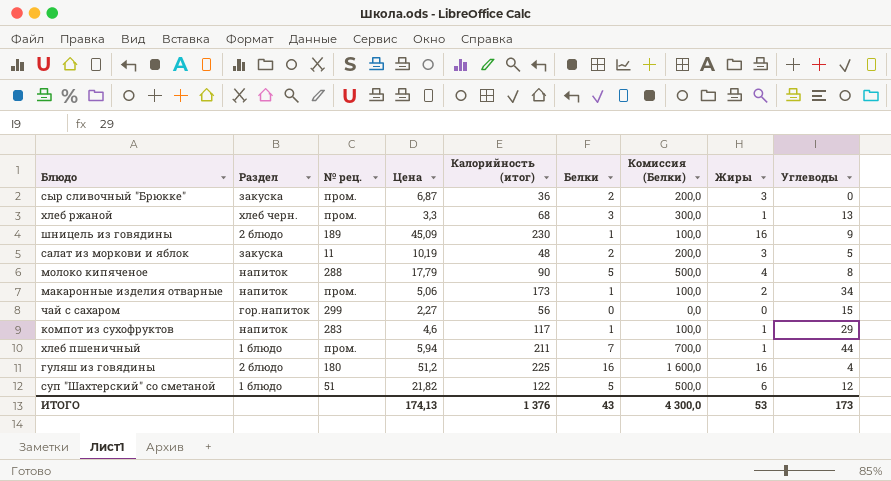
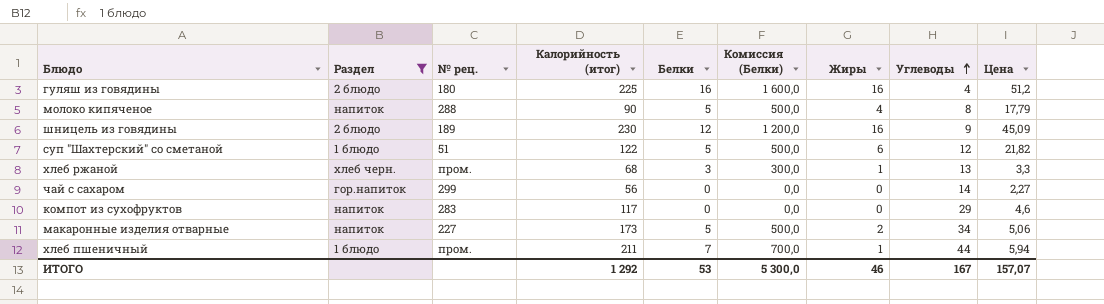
filter: none -> Раздел != закуска
row order: none -> Углеводы ascending
column Цена | position: 4 -> 9
шницель из говядины | Белки: 1 -> 12
шницель из говядины | Комиссия (Белки): 100,0 -> 1 200,0
чай с сахаром | Углеводы: 15 -> 14
компот из сухофруктов | Белки: 1 -> 0
компот из сухофруктов | Комиссия (Белки): 100,0 -> 0,0
компот из сухофруктов | Жиры: 1 -> 0
макаронные изделия отварные | № рец.: пром. -> 227
макаронные изделия отварные | Белки: 1 -> 5
макаронные изделия отварные | Комиссия (Белки): 100,0 -> 500,0
ИТОГО | Калорийность (итог): 1 376 -> 1 292
ИТОГО | Белки: 43 -> 53
ИТОГО | Комиссия (Белки): 4 300,0 -> 5 300,0
ИТОГО | Жиры: 53 -> 46
ИТОГО | Углеводы: 173 -> 167
ИТОГО | Цена: 174,13 -> 157,07

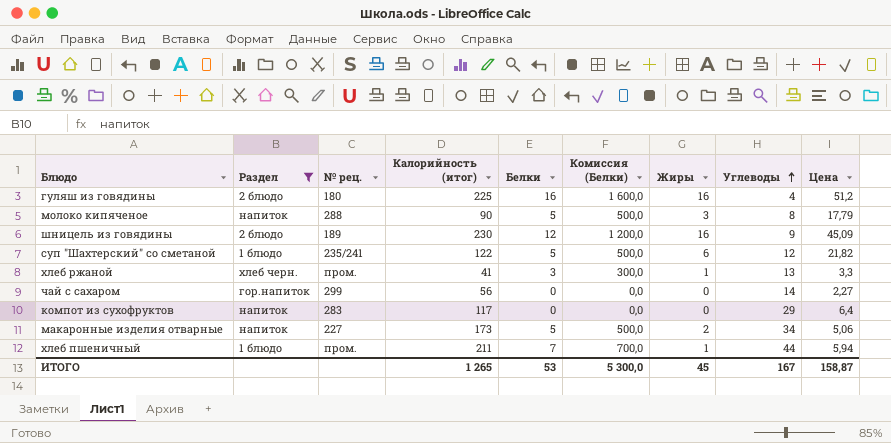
молоко кипяченое | Жиры: 4 -> 3
суп "Шахтерский" со сметаной | № рец.: 51 -> 235/241
хлеб ржаной | Калорийность (итог): 68 -> 41
компот из сухофруктов | Цена: 4,6 -> 6,4
ИТОГО | Калорийность (итог): 1 292 -> 1 265
ИТОГО | Жиры: 46 -> 45
ИТОГО | Цена: 157,07 -> 158,87

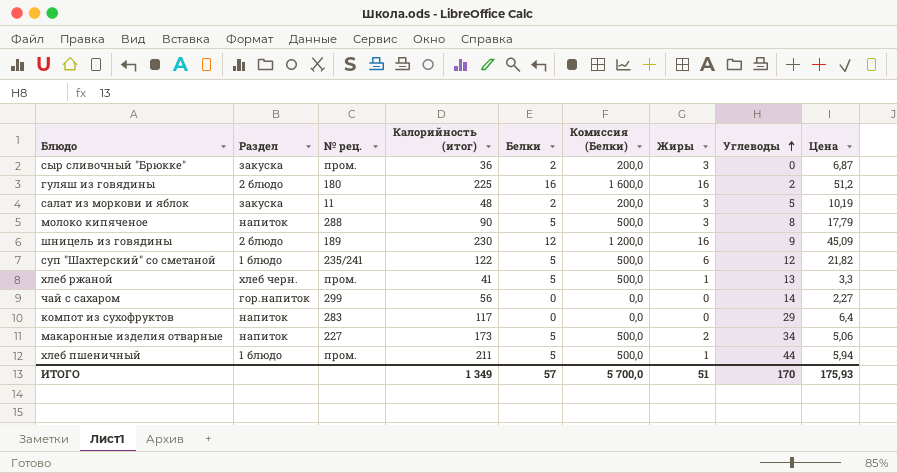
filter: Раздел != закуска -> none
гуляш из говядины | Углеводы: 4 -> 2
хлеб ржаной | Белки: 3 -> 5
хлеб ржаной | Комиссия (Белки): 300,0 -> 500,0
хлеб пшеничный | Белки: 7 -> 5
хлеб пшеничный | Комиссия (Белки): 700,0 -> 500,0
ИТОГО | Калорийность (итог): 1 265 -> 1 349
ИТОГО | Белки: 53 -> 57
ИТОГО | Комиссия (Белки): 5 300,0 -> 5 700,0
ИТОГО | Жиры: 45 -> 51
ИТОГО | Углеводы: 167 -> 170
ИТОГО | Цена: 158,87 -> 175,93

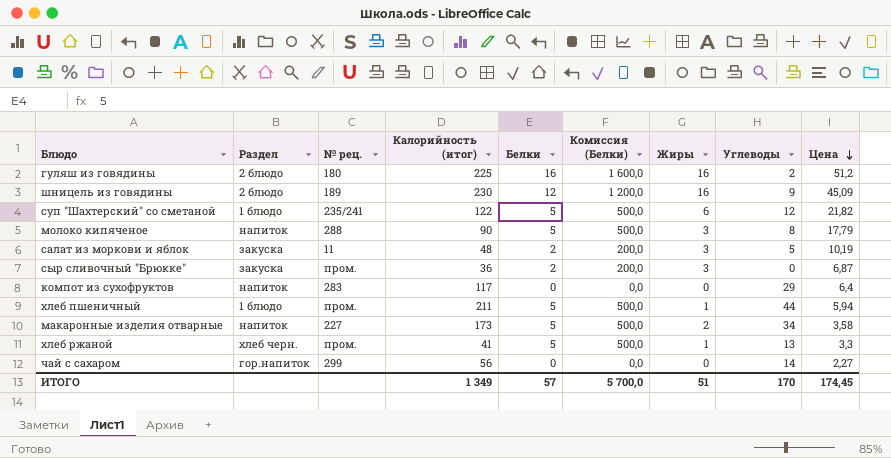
row order: Углеводы ascending -> Цена descending
макаронные изделия отварные | Цена: 5,06 -> 3,58
ИТОГО | Цена: 175,93 -> 174,45

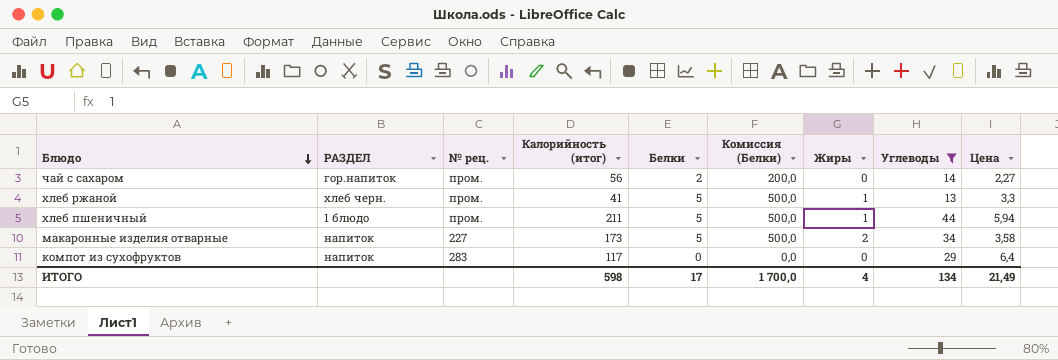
filter: none -> Углеводы >= 13
row order: Цена descending -> Блюдо descending
column name: Раздел -> РАЗДЕЛ
чай с сахаром | № рец.: 299 -> пром.
чай с сахаром | Белки: 0 -> 2
чай с сахаром | Комиссия (Белки): 0,0 -> 200,0
ИТОГО | Калорийность (итог): 1 349 -> 598
ИТОГО | Белки: 57 -> 17
ИТОГО | Комиссия (Белки): 5 700,0 -> 1 700,0
ИТОГО | Жиры: 51 -> 4
ИТОГО | Углеводы: 170 -> 134
ИТОГО | Цена: 174,45 -> 21,49

